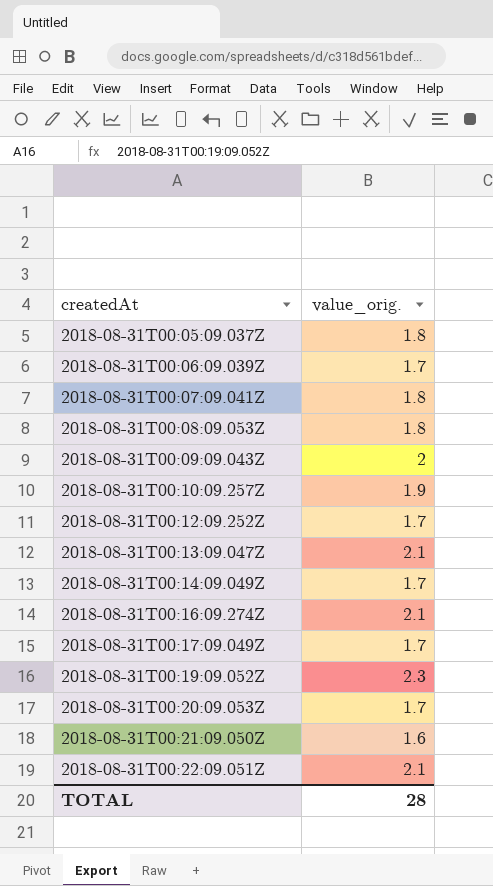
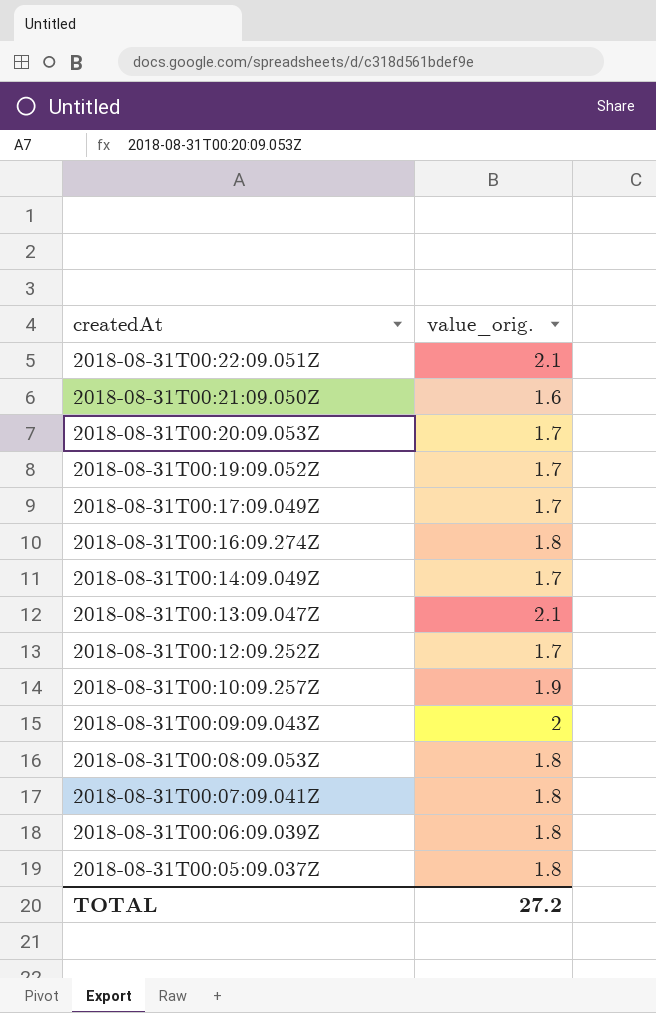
row order: createdAt ascending -> createdAt descending
2018-08-31T00:19:09.052Z | value_orig.: 2.3 -> 1.7
2018-08-31T00:16:09.274Z | value_orig.: 2.1 -> 1.8
2018-08-31T00:06:09.039Z | value_orig.: 1.7 -> 1.8
TOTAL | value_orig.: 28 -> 27.2

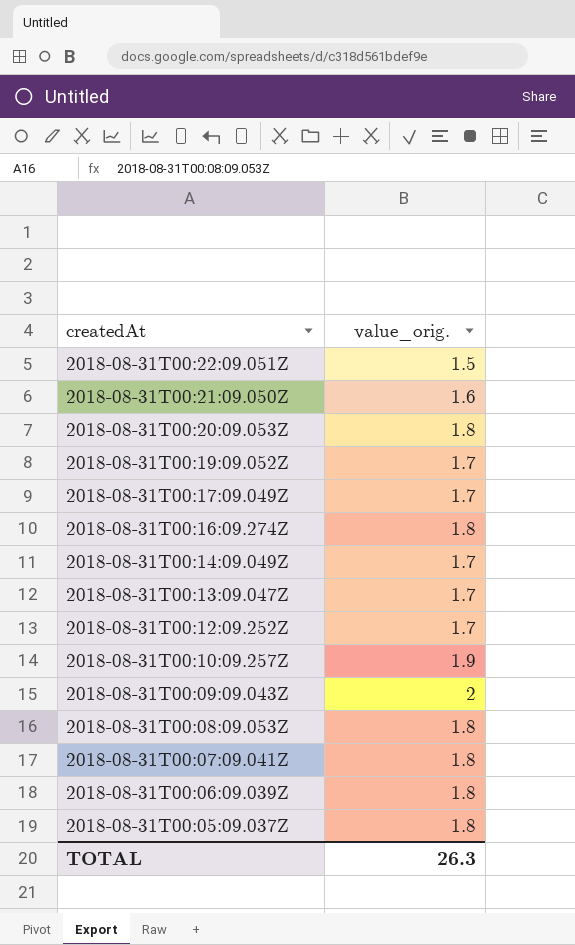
2018-08-31T00:22:09.051Z | value_orig.: 2.1 -> 1.5
2018-08-31T00:20:09.053Z | value_orig.: 1.7 -> 1.8
2018-08-31T00:13:09.047Z | value_orig.: 2.1 -> 1.7
TOTAL | value_orig.: 27.2 -> 26.3

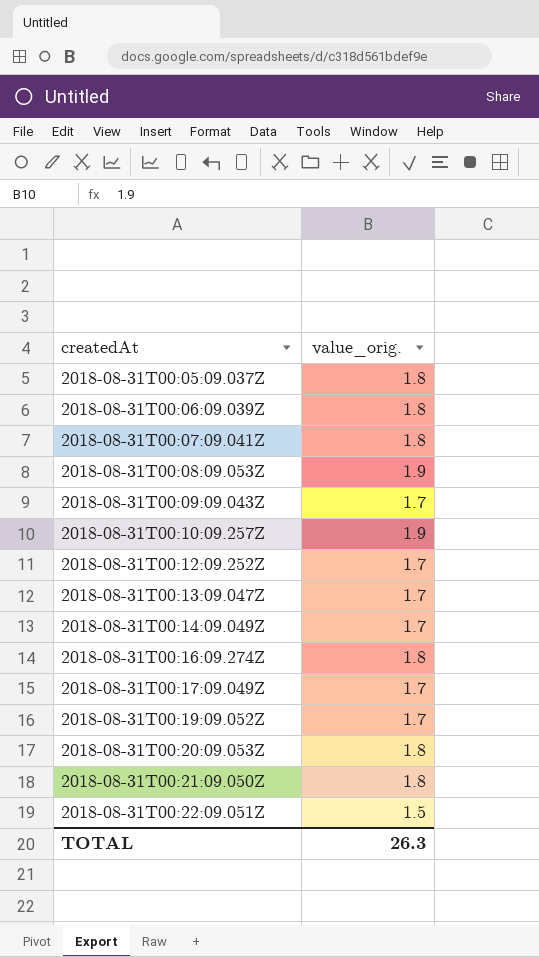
row order: createdAt descending -> createdAt ascending
2018-08-31T00:08:09.053Z | value_orig.: 1.8 -> 1.9
2018-08-31T00:09:09.043Z | value_orig.: 2 -> 1.7
2018-08-31T00:21:09.050Z | value_orig.: 1.6 -> 1.8

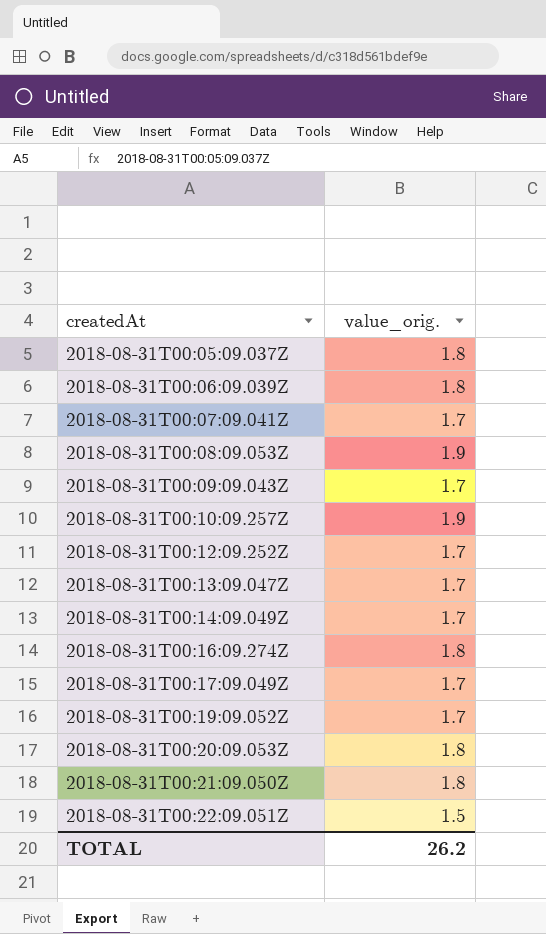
2018-08-31T00:07:09.041Z | value_orig.: 1.8 -> 1.7
TOTAL | value_orig.: 26.3 -> 26.2

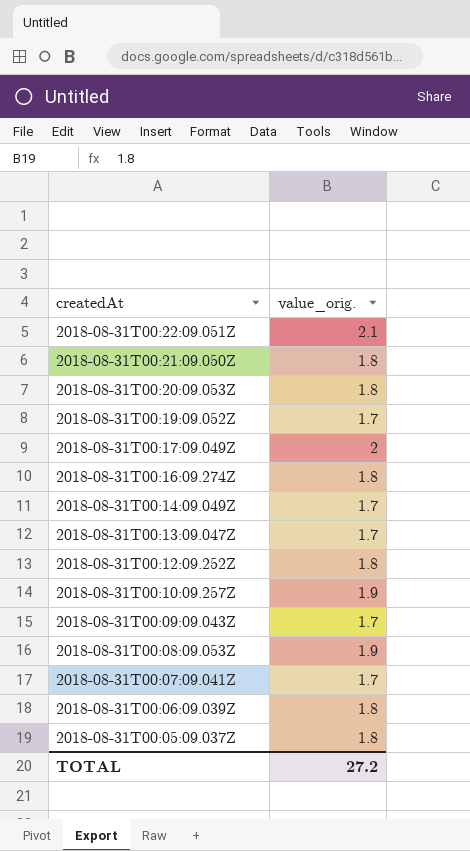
row order: createdAt ascending -> createdAt descending
2018-08-31T00:22:09.051Z | value_orig.: 1.5 -> 2.1
2018-08-31T00:17:09.049Z | value_orig.: 1.7 -> 2
2018-08-31T00:12:09.252Z | value_orig.: 1.7 -> 1.8
TOTAL | value_orig.: 26.2 -> 27.2

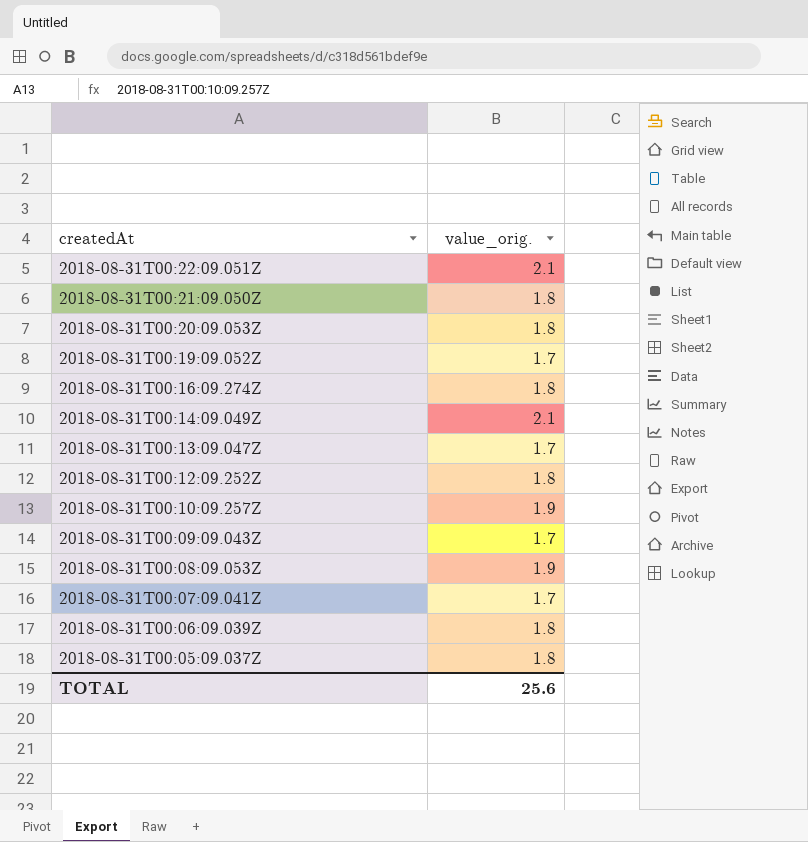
row 2018-08-31T00:17:09.049Z: 2 -> none
2018-08-31T00:14:09.049Z | value_orig.: 1.7 -> 2.1
TOTAL | value_orig.: 27.2 -> 25.6

